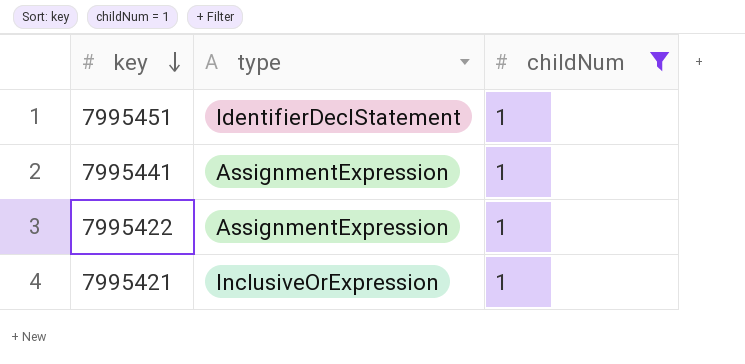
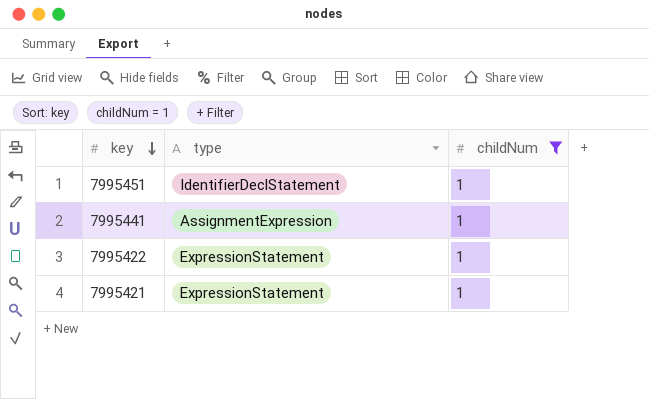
7995422 | type: AssignmentExpression -> ExpressionStatement
7995421 | type: InclusiveOrExpression -> ExpressionStatement

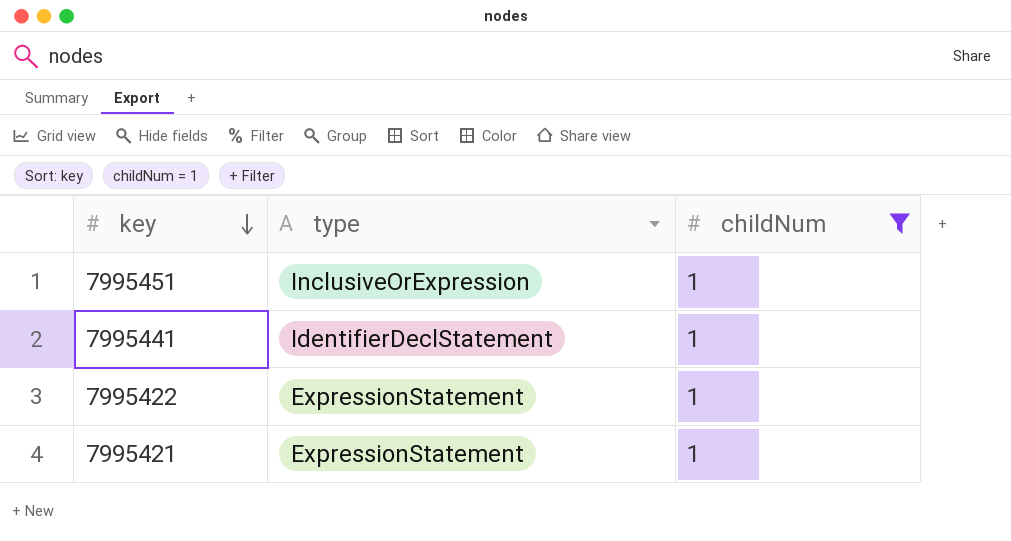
7995451 | type: IdentifierDeclStatement -> InclusiveOrExpression
7995441 | type: AssignmentExpression -> IdentifierDeclStatement

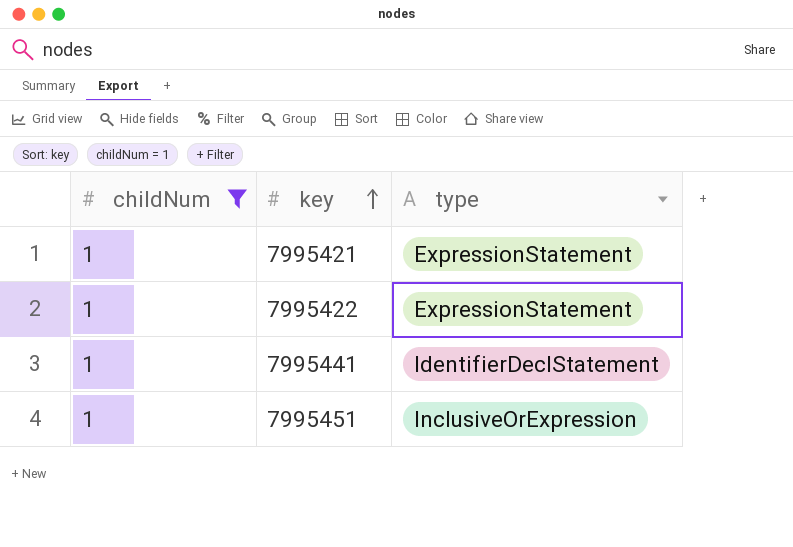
row order: key descending -> key ascending
column childNum | position: 3 -> 1

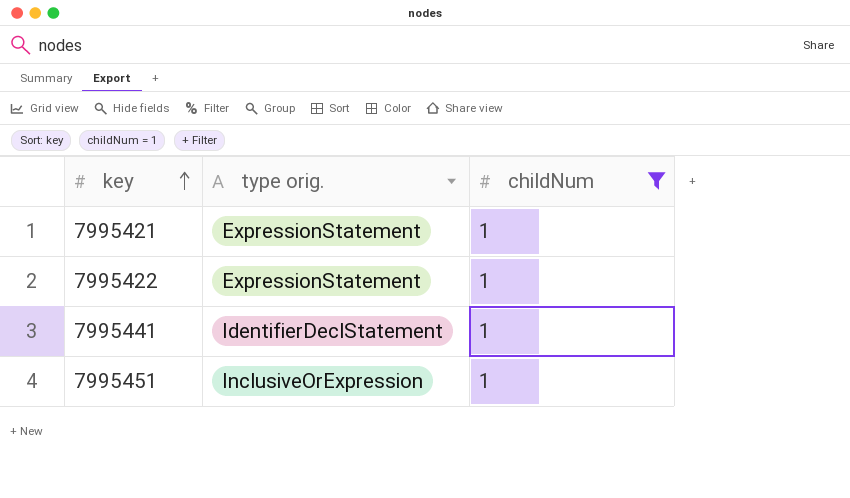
column name: type -> type orig.
column childNum | position: 1 -> 3

